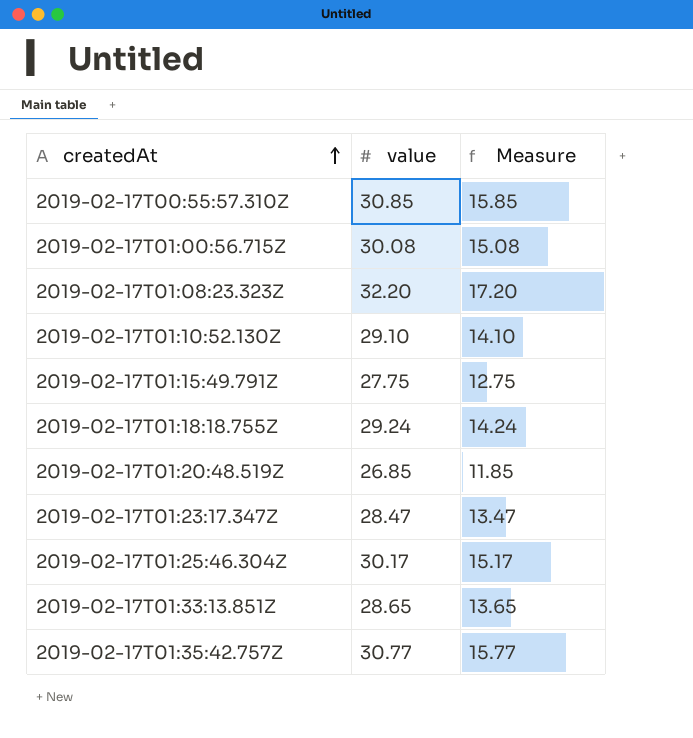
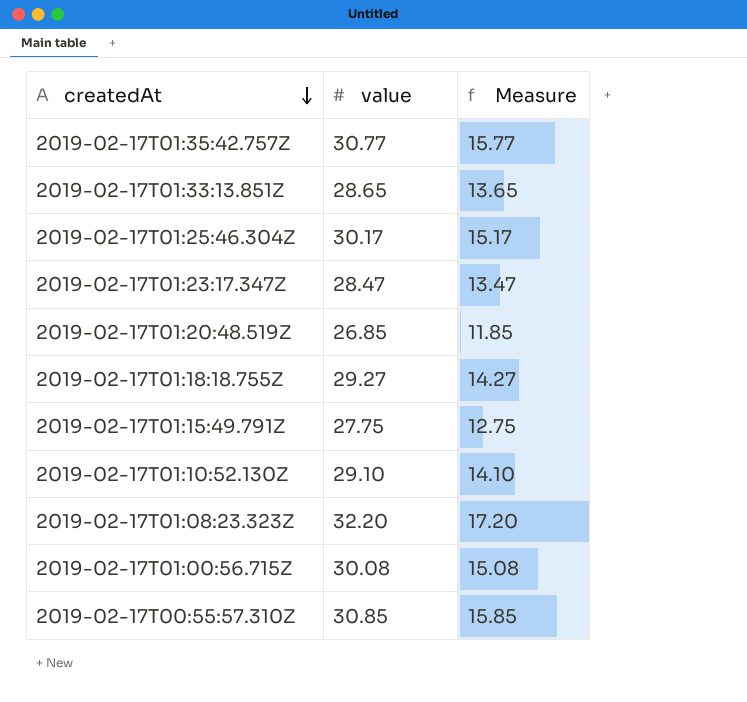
row order: createdAt ascending -> createdAt descending
2019-02-17T01:18:18.755Z | value: 29.24 -> 29.27
2019-02-17T01:18:18.755Z | Measure: 14.24 -> 14.27

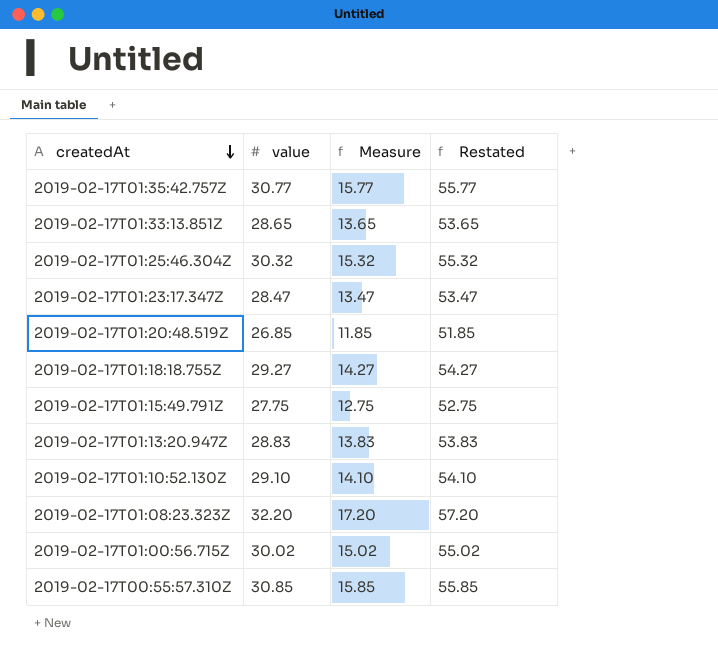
column Restated | formula: none -> [value] + 25
2019-02-17T01:25:46.304Z | value: 30.17 -> 30.32
2019-02-17T01:25:46.304Z | Measure: 15.17 -> 15.32
row 2019-02-17T01:13:20.947Z: none -> 28.83 | 13.83 | 53.83
2019-02-17T01:00:56.715Z | value: 30.08 -> 30.02
2019-02-17T01:00:56.715Z | Measure: 15.08 -> 15.02

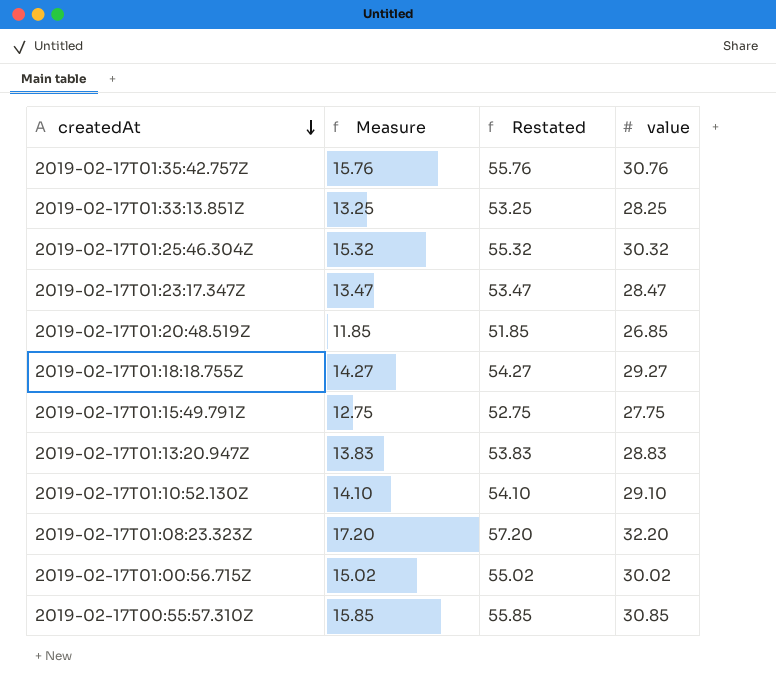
column value | position: 2 -> 4
2019-02-17T01:35:42.757Z | Measure: 15.77 -> 15.76
2019-02-17T01:35:42.757Z | Restated: 55.77 -> 55.76
2019-02-17T01:35:42.757Z | value: 30.77 -> 30.76
2019-02-17T01:33:13.851Z | Measure: 13.65 -> 13.25
2019-02-17T01:33:13.851Z | Restated: 53.65 -> 53.25
2019-02-17T01:33:13.851Z | value: 28.65 -> 28.25

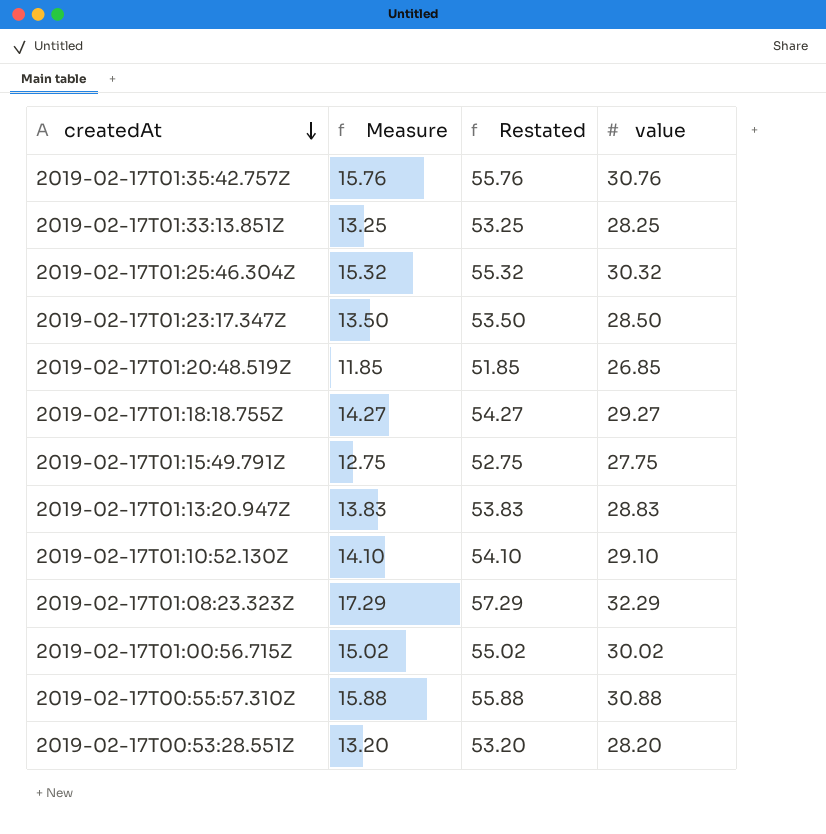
2019-02-17T01:23:17.347Z | Measure: 13.47 -> 13.50
2019-02-17T01:23:17.347Z | Restated: 53.47 -> 53.50
2019-02-17T01:23:17.347Z | value: 28.47 -> 28.50
2019-02-17T01:08:23.323Z | Measure: 17.20 -> 17.29
2019-02-17T01:08:23.323Z | Restated: 57.20 -> 57.29
2019-02-17T01:08:23.323Z | value: 32.20 -> 32.29
2019-02-17T00:55:57.310Z | Measure: 15.85 -> 15.88
2019-02-17T00:55:57.310Z | Restated: 55.85 -> 55.88
2019-02-17T00:55:57.310Z | value: 30.85 -> 30.88
row 2019-02-17T00:53:28.551Z: none -> 13.20 | 53.20 | 28.20

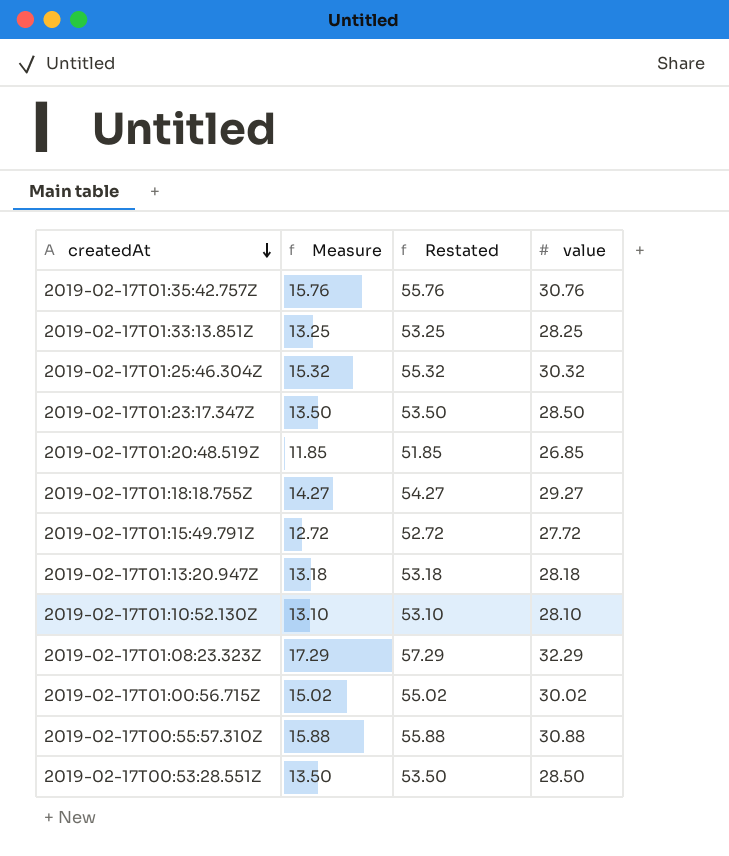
2019-02-17T01:15:49.791Z | Measure: 12.75 -> 12.72
2019-02-17T01:15:49.791Z | Restated: 52.75 -> 52.72
2019-02-17T01:15:49.791Z | value: 27.75 -> 27.72
2019-02-17T01:13:20.947Z | Measure: 13.83 -> 13.18
2019-02-17T01:13:20.947Z | Restated: 53.83 -> 53.18
2019-02-17T01:13:20.947Z | value: 28.83 -> 28.18
2019-02-17T01:10:52.130Z | Measure: 14.10 -> 13.10
2019-02-17T01:10:52.130Z | Restated: 54.10 -> 53.10
2019-02-17T01:10:52.130Z | value: 29.10 -> 28.10
2019-02-17T00:53:28.551Z | Measure: 13.20 -> 13.50
2019-02-17T00:53:28.551Z | Restated: 53.20 -> 53.50
2019-02-17T00:53:28.551Z | value: 28.20 -> 28.50

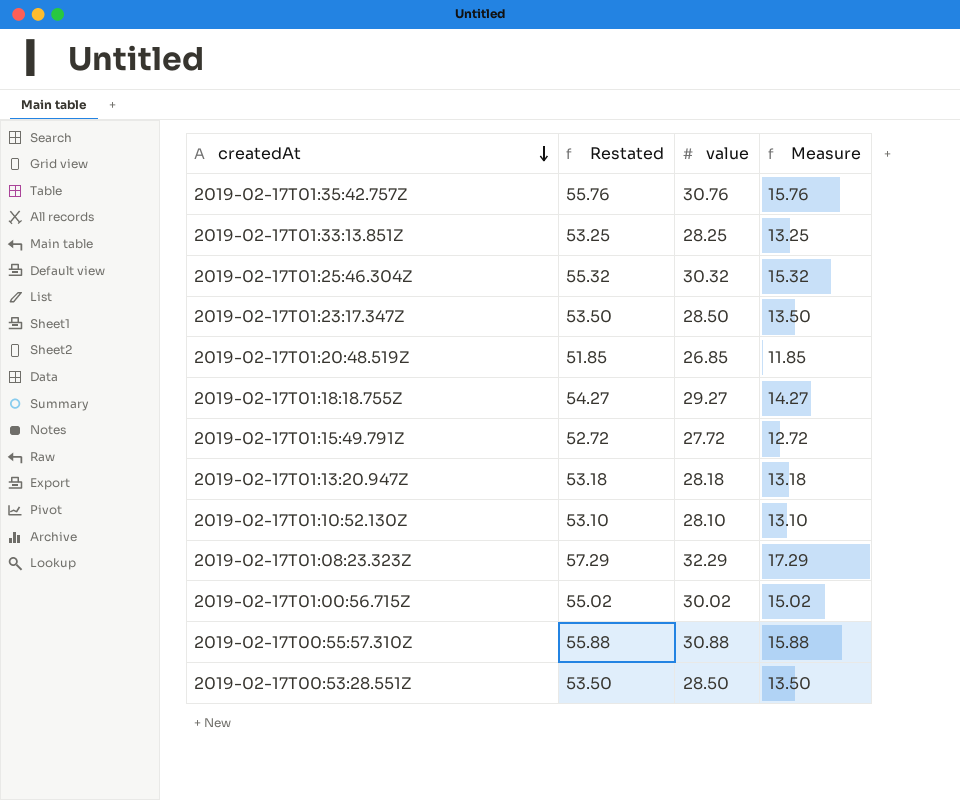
column Measure | position: 2 -> 4

